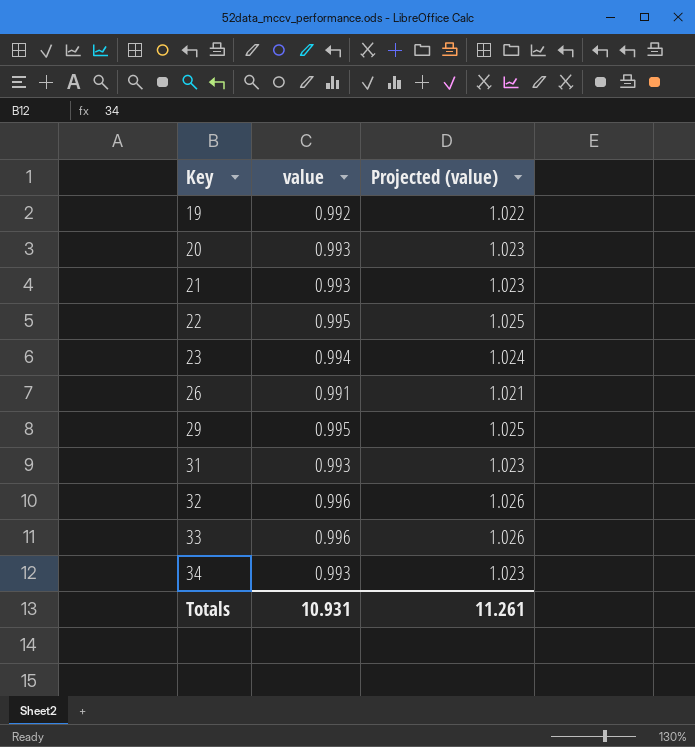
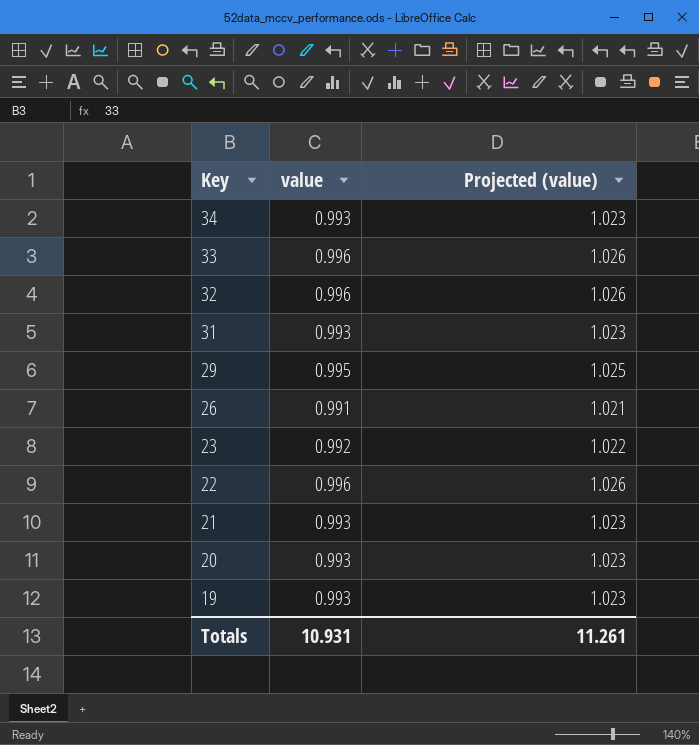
row order: Key ascending -> Key descending
23 | value: 0.994 -> 0.992
23 | Projected (value): 1.024 -> 1.022
22 | value: 0.995 -> 0.996
22 | Projected (value): 1.025 -> 1.026
19 | value: 0.992 -> 0.993
19 | Projected (value): 1.022 -> 1.023

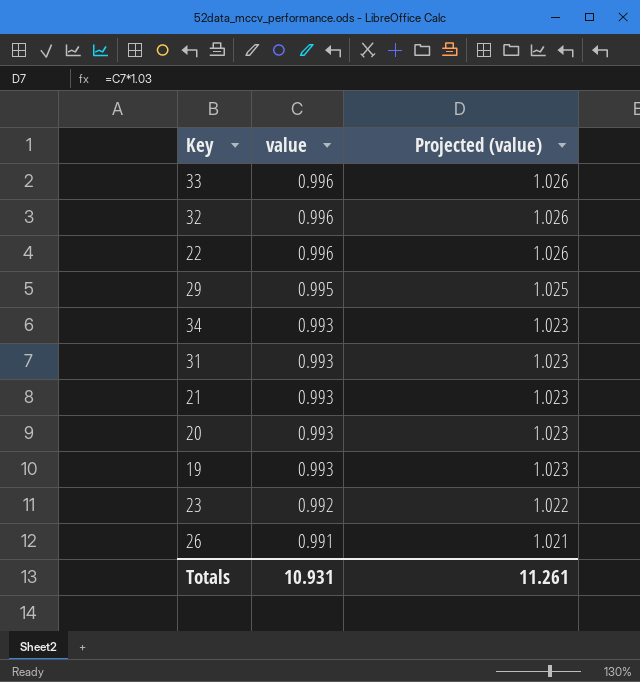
row order: Key descending -> value descending

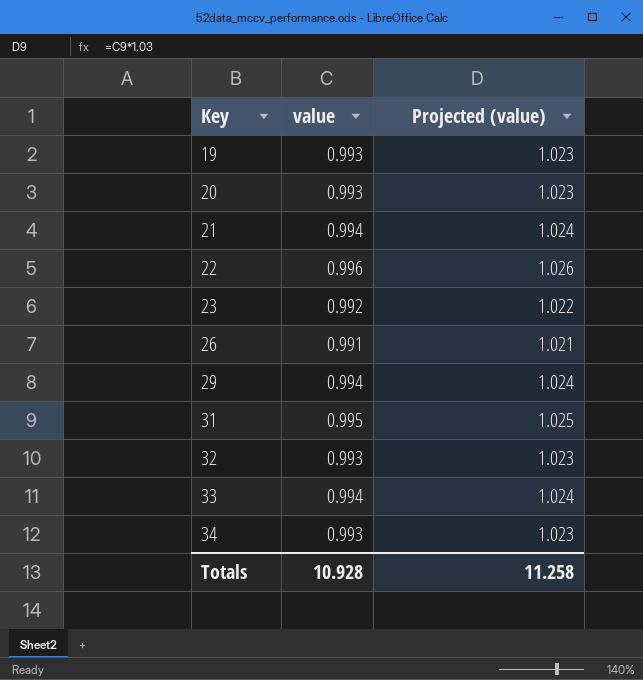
row order: value descending -> Key ascending
21 | value: 0.993 -> 0.994
21 | Projected (value): 1.023 -> 1.024
29 | value: 0.995 -> 0.994
29 | Projected (value): 1.025 -> 1.024
31 | value: 0.993 -> 0.995
31 | Projected (value): 1.023 -> 1.025
32 | value: 0.996 -> 0.993
32 | Projected (value): 1.026 -> 1.023
33 | value: 0.996 -> 0.994
33 | Projected (value): 1.026 -> 1.024
Totals | value: 10.931 -> 10.928
Totals | Projected (value): 11.261 -> 11.258

